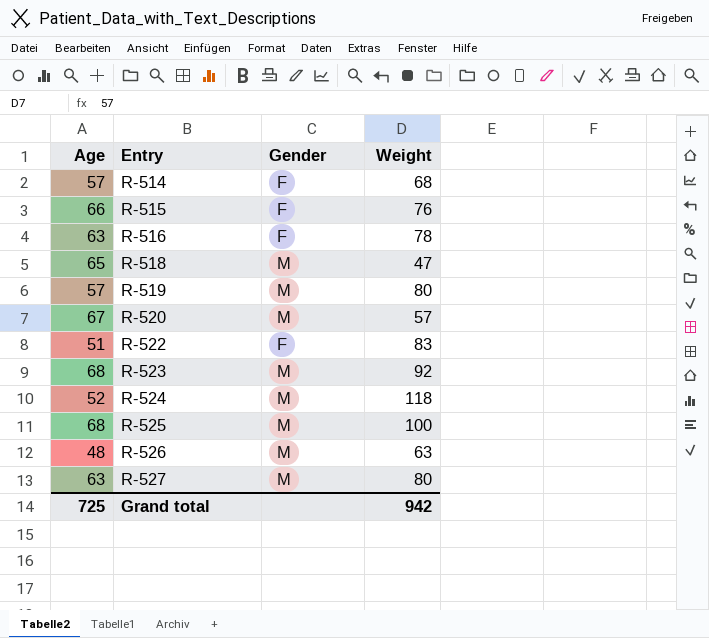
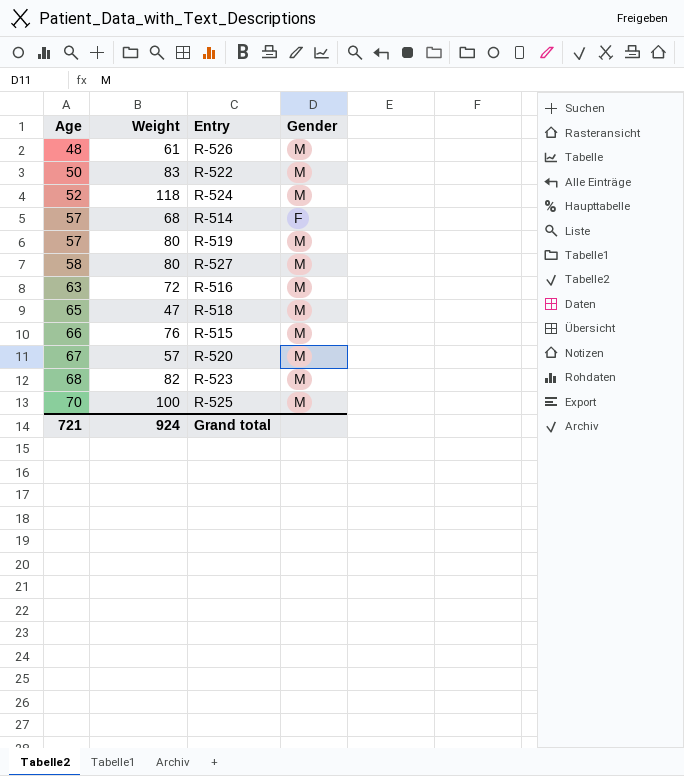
row order: Entry ascending -> Age ascending
column Weight | position: 4 -> 2
R-526 | Weight: 63 -> 61
R-522 | Age: 51 -> 50
R-522 | Gender: F -> M
R-527 | Age: 63 -> 58
R-516 | Weight: 78 -> 72
R-516 | Gender: F -> M
R-515 | Gender: F -> M
R-523 | Weight: 92 -> 82
R-525 | Age: 68 -> 70
Grand total | Age: 725 -> 721
Grand total | Weight: 942 -> 924

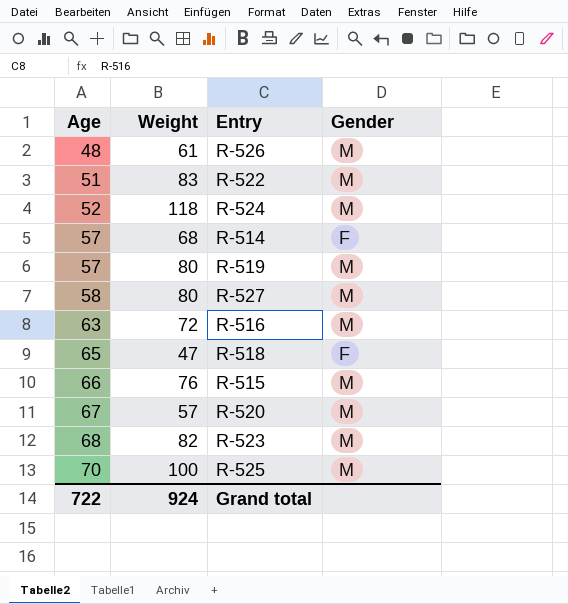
R-522 | Age: 50 -> 51
R-518 | Gender: M -> F
Grand total | Age: 721 -> 722

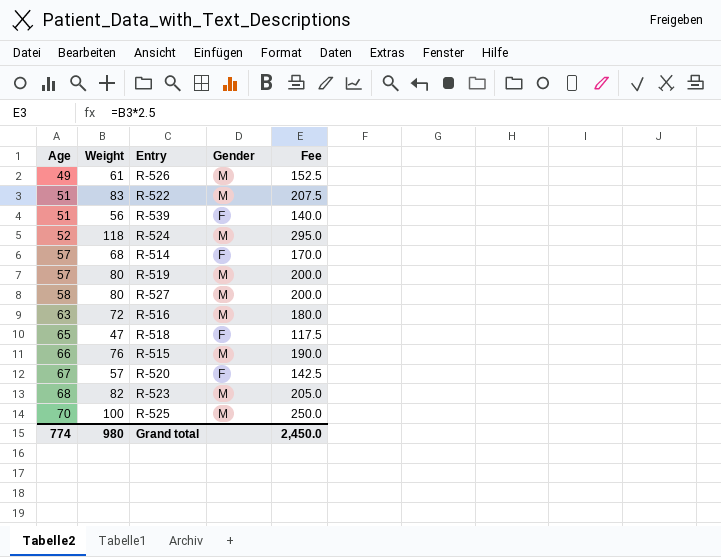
column Fee | formula: none -> [Weight] * 2.5
R-526 | Age: 48 -> 49
row R-539: none -> 51 | 56 | F | 140.0
R-520 | Gender: M -> F
Grand total | Age: 722 -> 774
Grand total | Weight: 924 -> 980

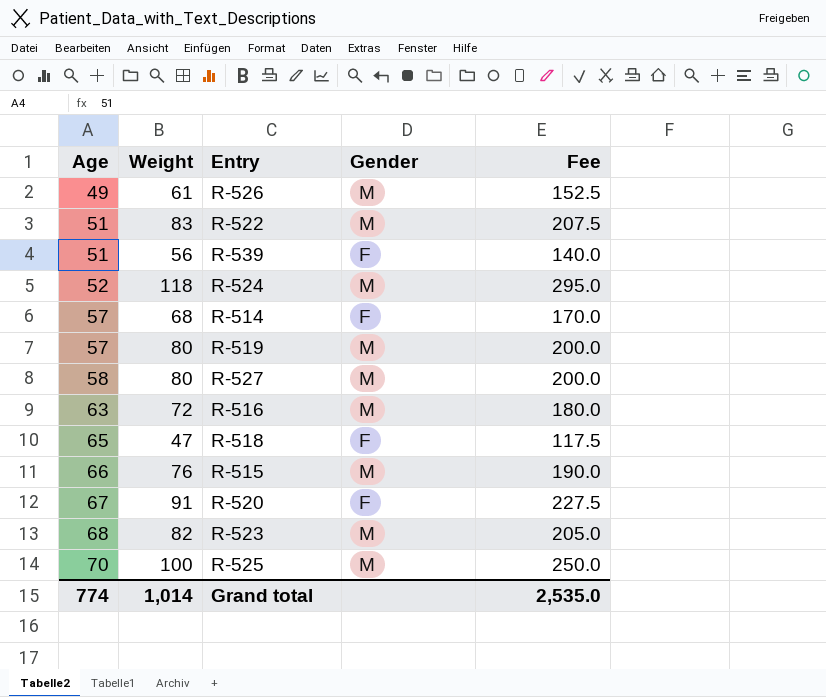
R-520 | Weight: 57 -> 91
R-520 | Fee: 142.5 -> 227.5
Grand total | Weight: 980 -> 1,014
Grand total | Fee: 2,450.0 -> 2,535.0

